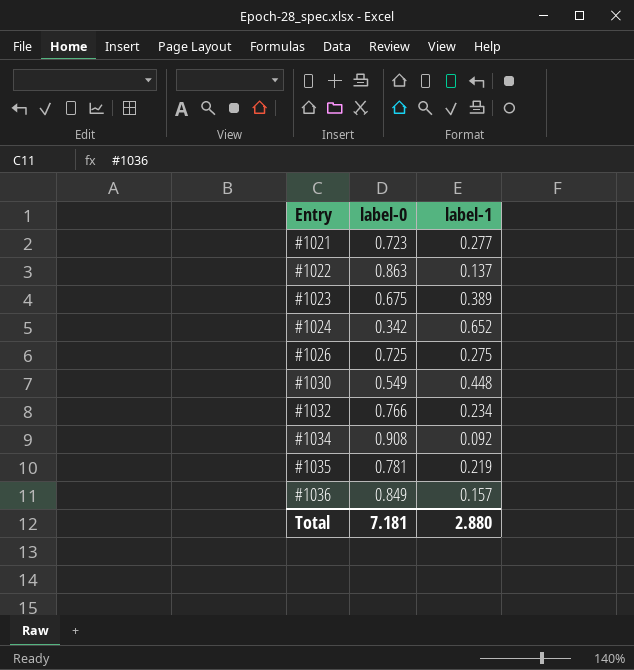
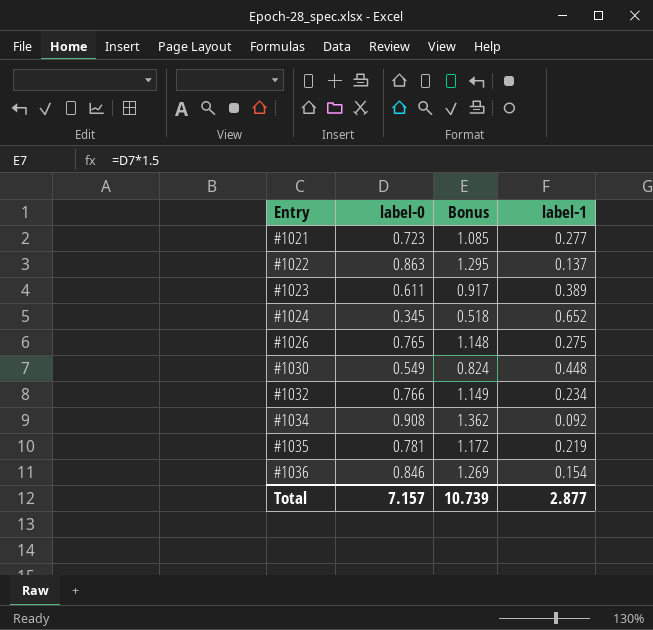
column Bonus | formula: none -> [label-0] * 1.5
#1023 | label-0: 0.675 -> 0.611
#1024 | label-0: 0.342 -> 0.345
#1026 | label-0: 0.725 -> 0.765
#1036 | label-0: 0.849 -> 0.846
#1036 | label-1: 0.157 -> 0.154
Total | label-0: 7.181 -> 7.157
Total | label-1: 2.880 -> 2.877

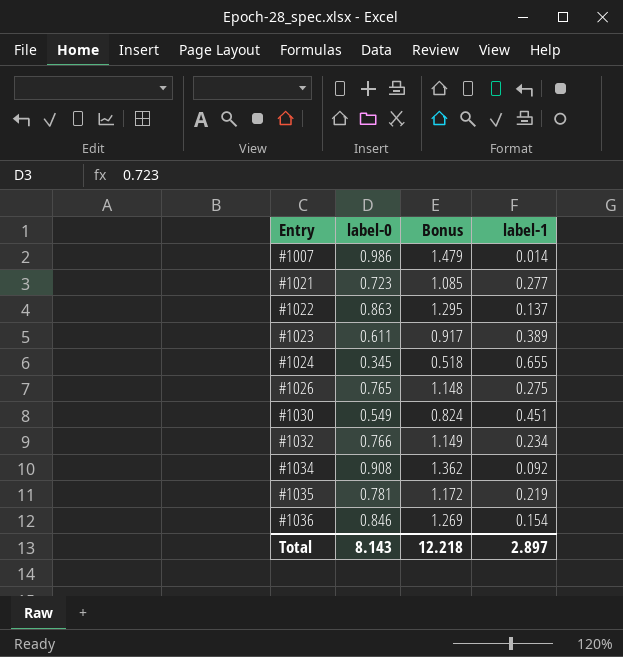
row #1007: none -> 0.986 | 1.479 | 0.014
#1024 | label-1: 0.652 -> 0.655
#1030 | label-1: 0.448 -> 0.451
Total | label-0: 7.157 -> 8.143
Total | Bonus: 10.739 -> 12.218
Total | label-1: 2.877 -> 2.897

